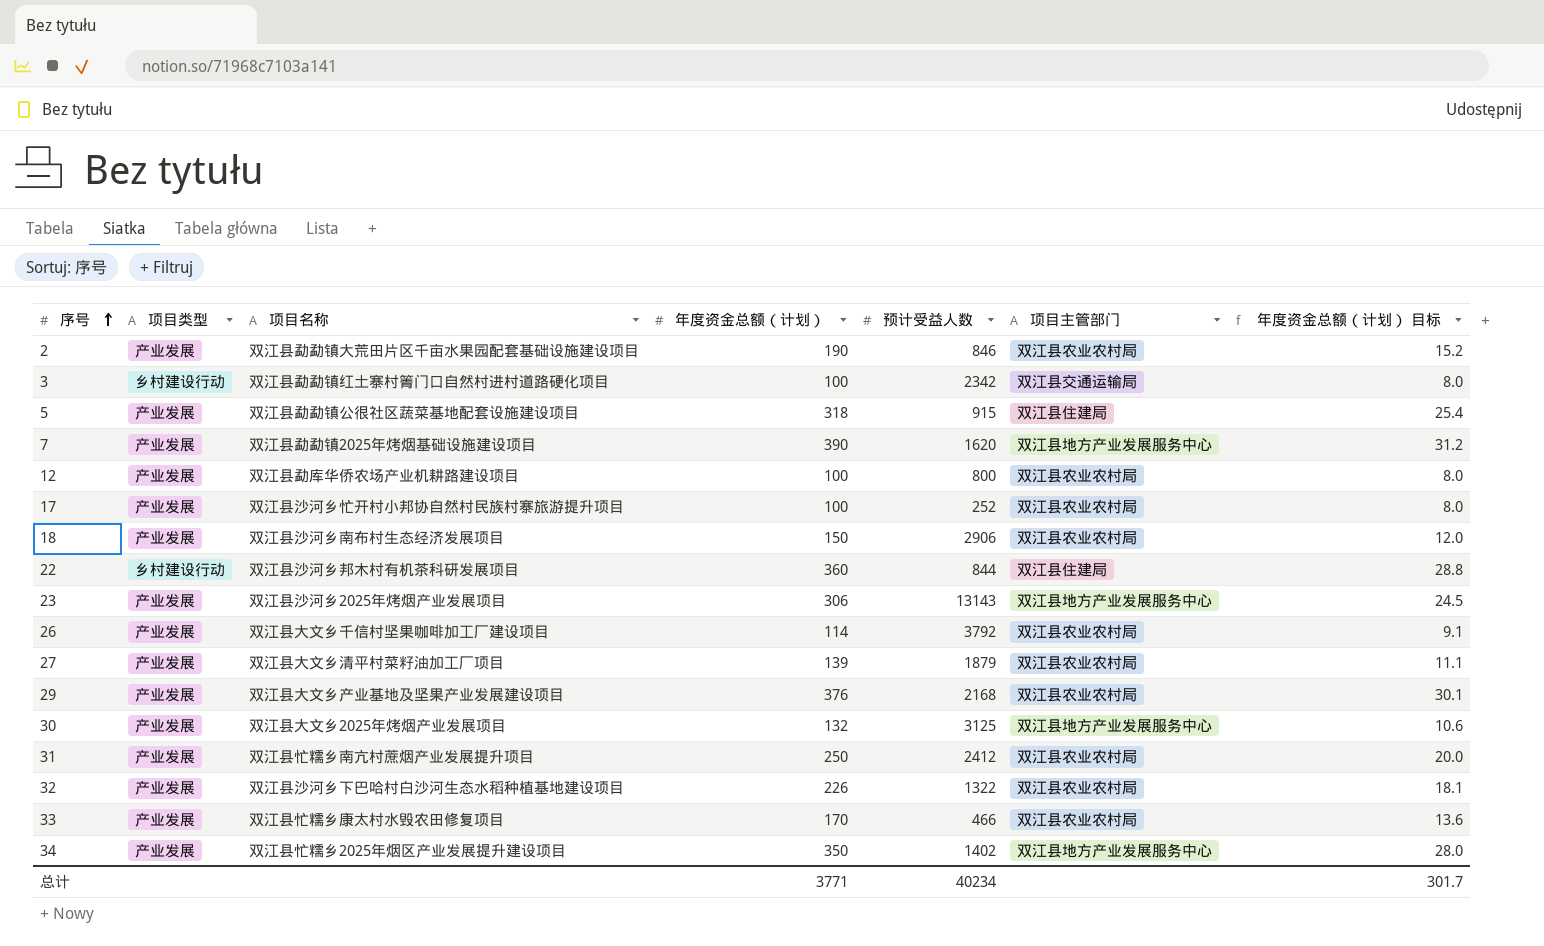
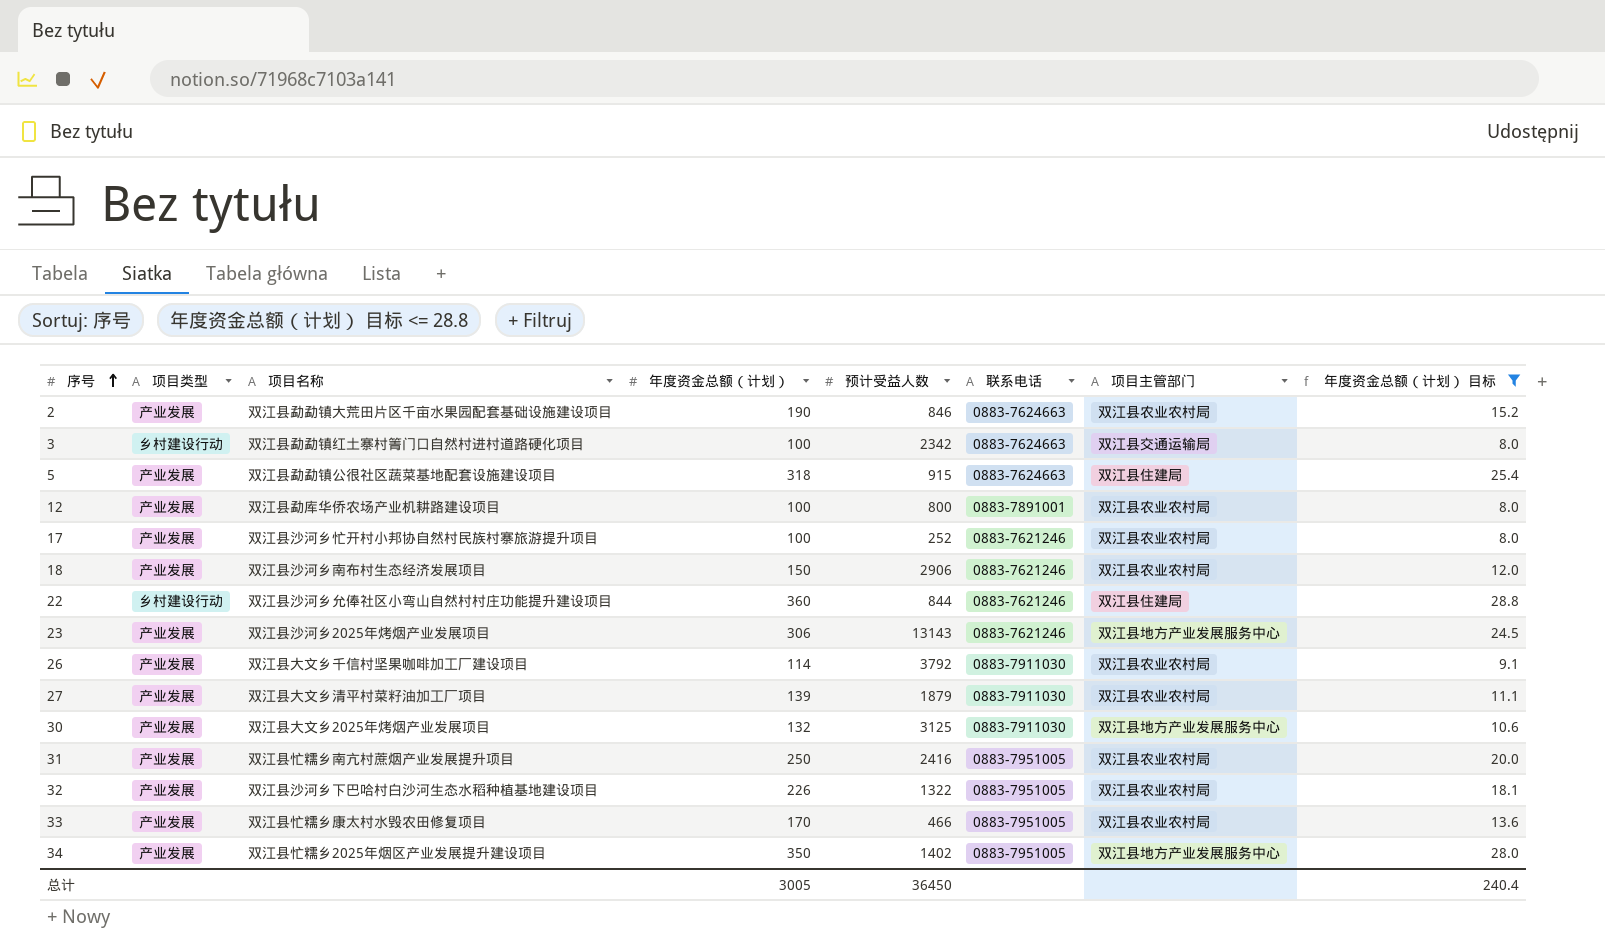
filter: none -> 年度资金总额（计划） 目标 <= 28.8
column 联系电话 | position: none -> 6
22 | 项目名称: 双江县沙河乡邦木村有机茶科研发展项目 -> 双江县沙河乡允俸社区小弯山自然村村庄功能提升建设项目
31 | 预计受益人数: 2412 -> 2416
总计 | 年度资金总额（计划）: 3771 -> 3005
总计 | 预计受益人数: 40234 -> 36450
总计 | 年度资金总额（计划） 目标: 301.7 -> 240.4

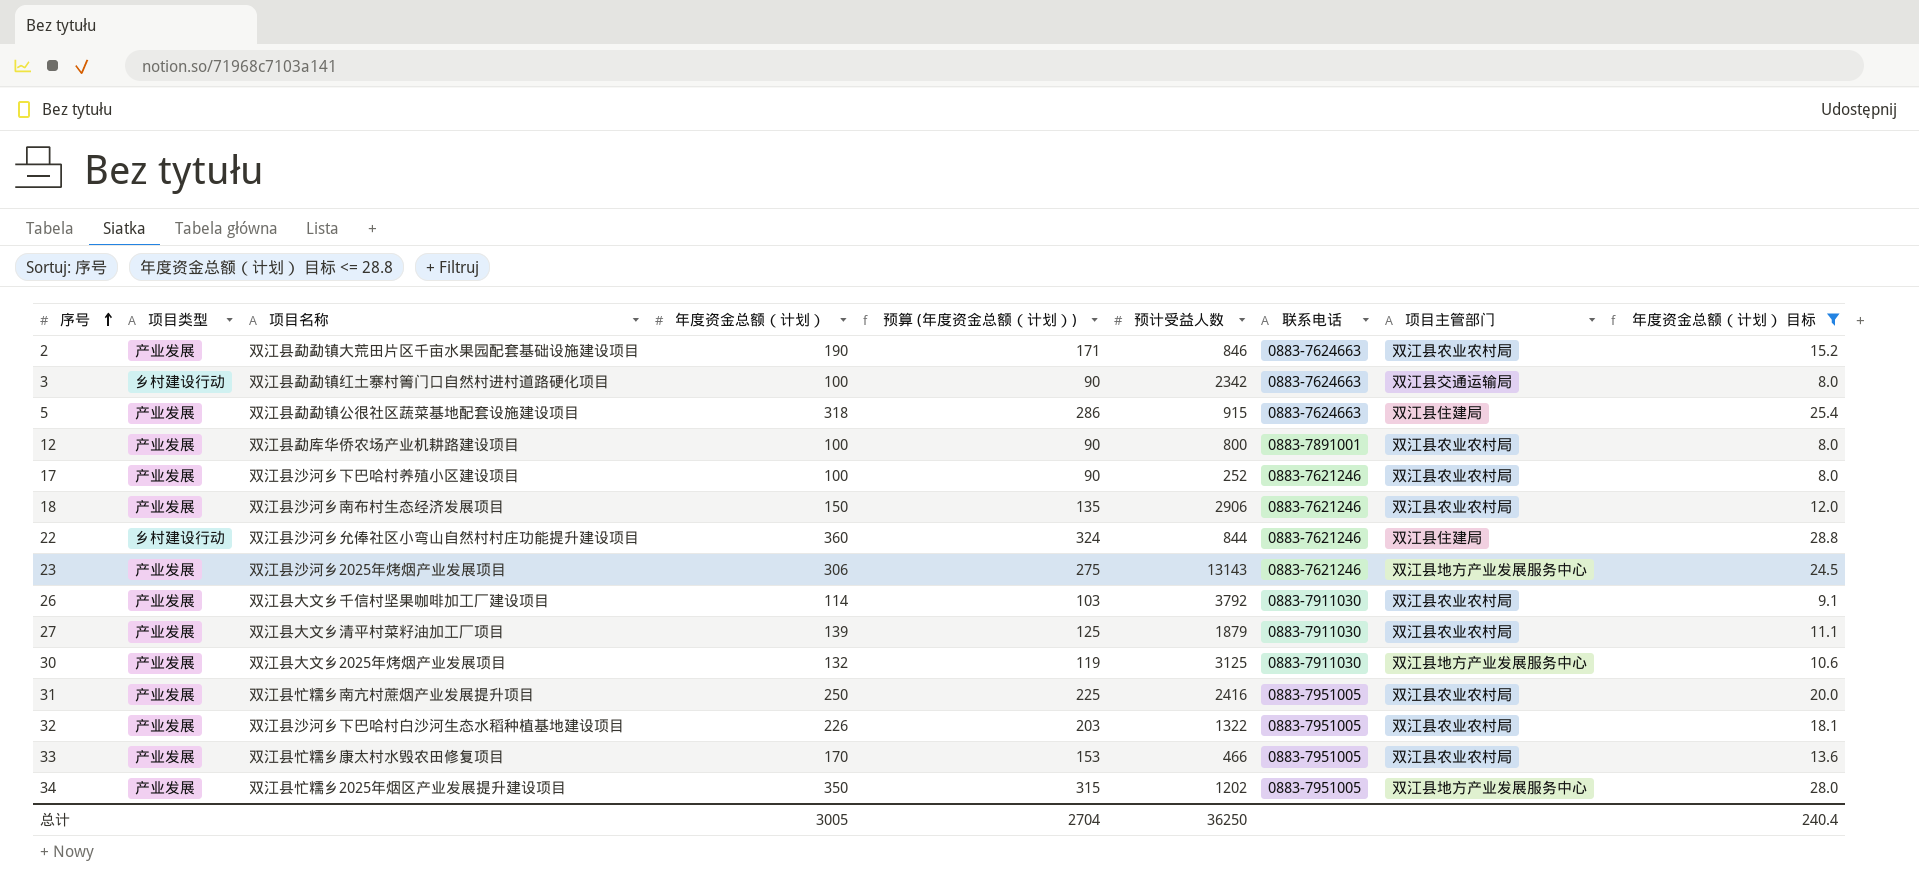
column 预算 (年度资金总额（计划）) | formula: none -> [年度资金总额（计划）] * 0.9
17 | 项目名称: 双江县沙河乡忙开村小邦协自然村民族村寨旅游提升项目 -> 双江县沙河乡下巴哈村养殖小区建设项目
34 | 预计受益人数: 1402 -> 1202
总计 | 预计受益人数: 36450 -> 36250

